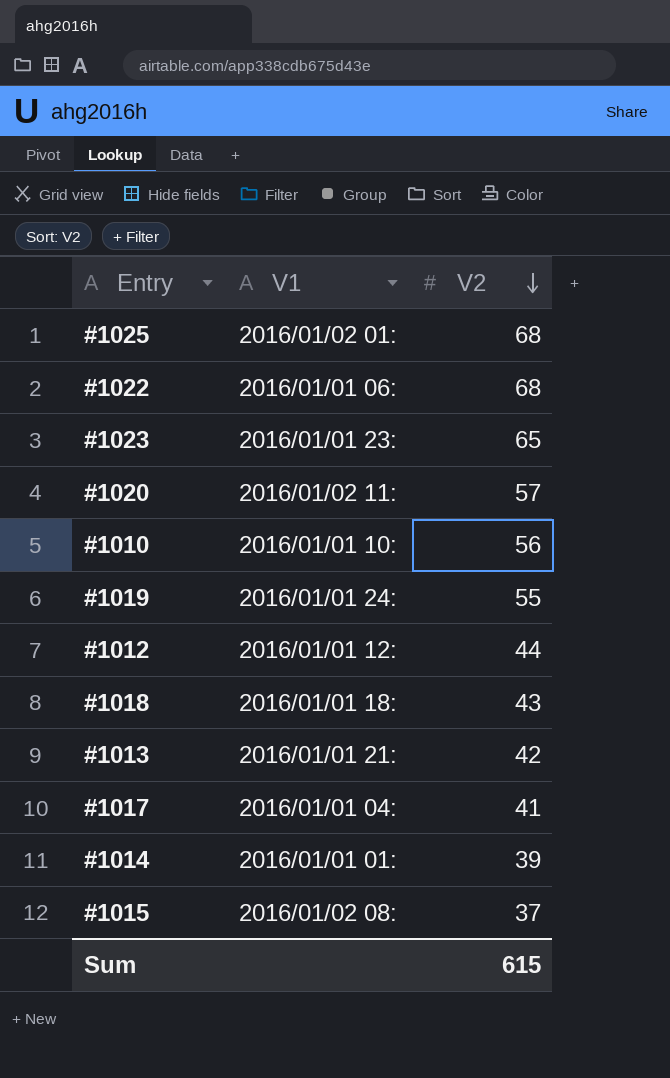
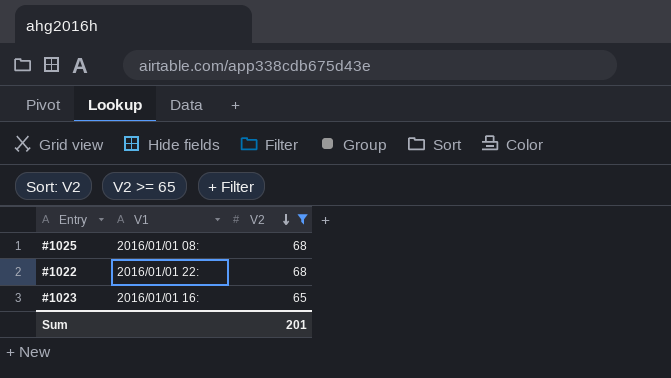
filter: none -> V2 >= 65
#1025 | V1: 2016/01/02 01: -> 2016/01/01 08:
#1022 | V1: 2016/01/01 06: -> 2016/01/01 22:
#1023 | V1: 2016/01/01 23: -> 2016/01/01 16:
Sum | V2: 615 -> 201

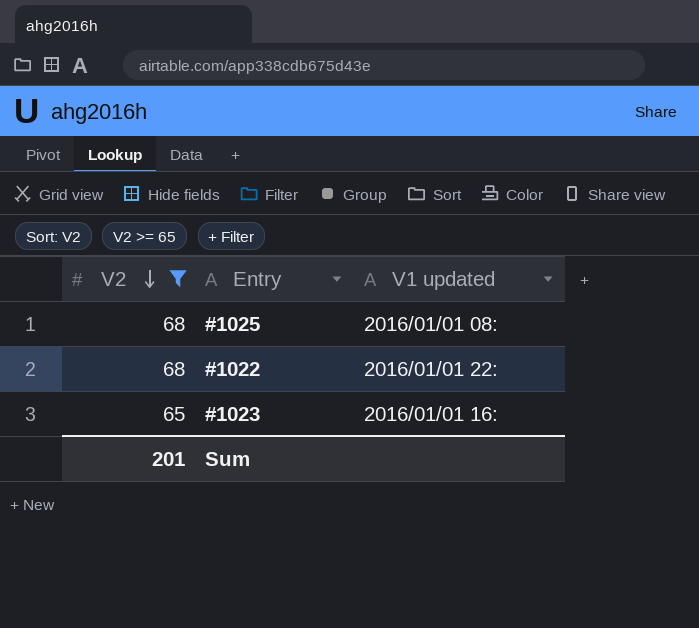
column V2 | position: 3 -> 1
column name: V1 -> V1 updated

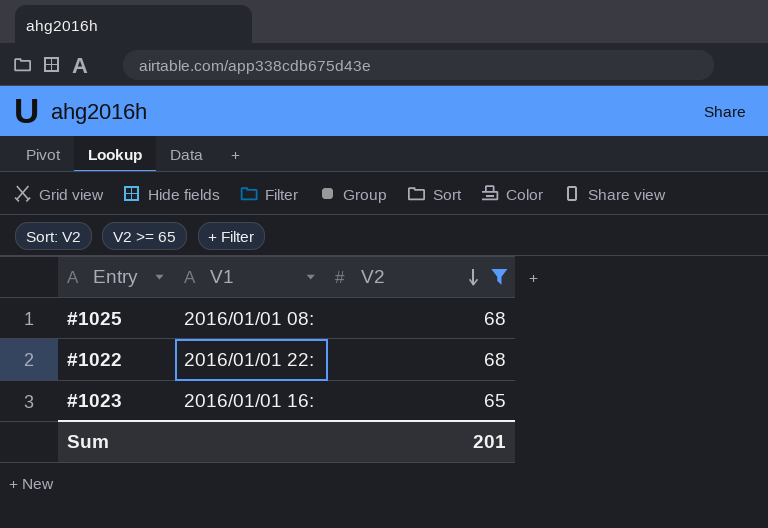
column name: V1 updated -> V1
column V2 | position: 1 -> 3

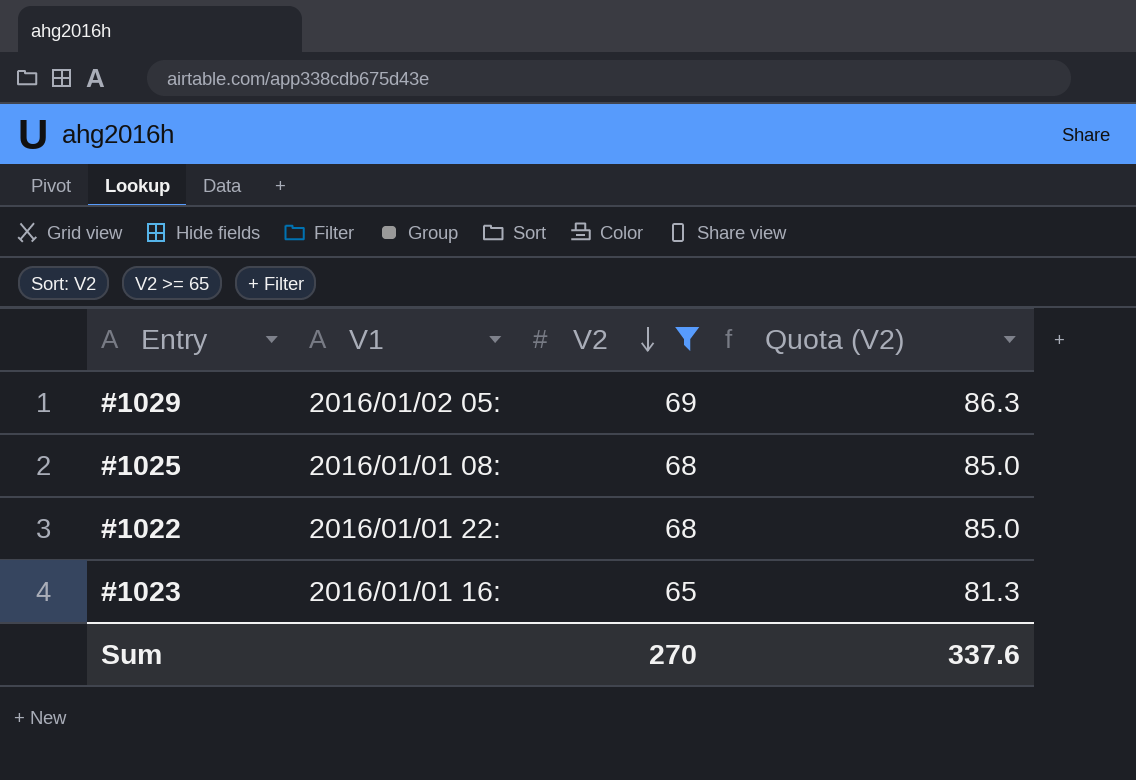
column Quota (V2) | formula: none -> [V2] * 1.25
row #1029: none -> 2016/01/02 05: | 69 | 86.3
Sum | V2: 201 -> 270

